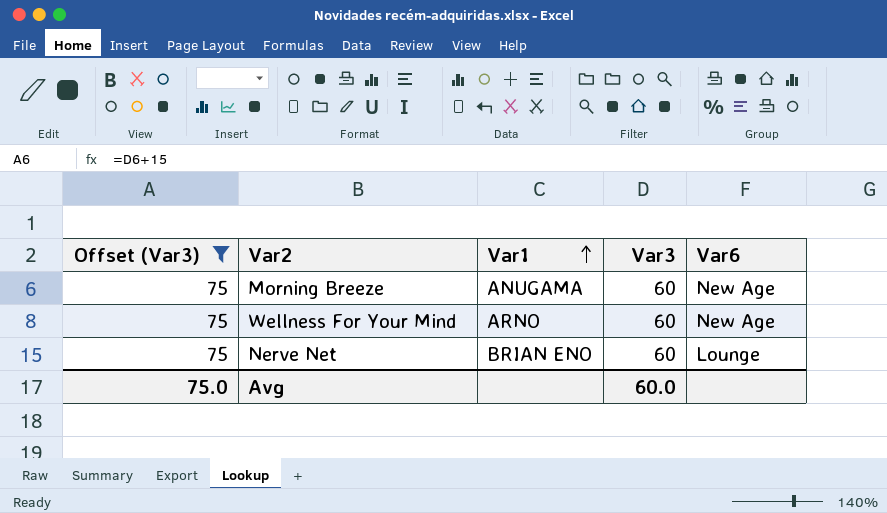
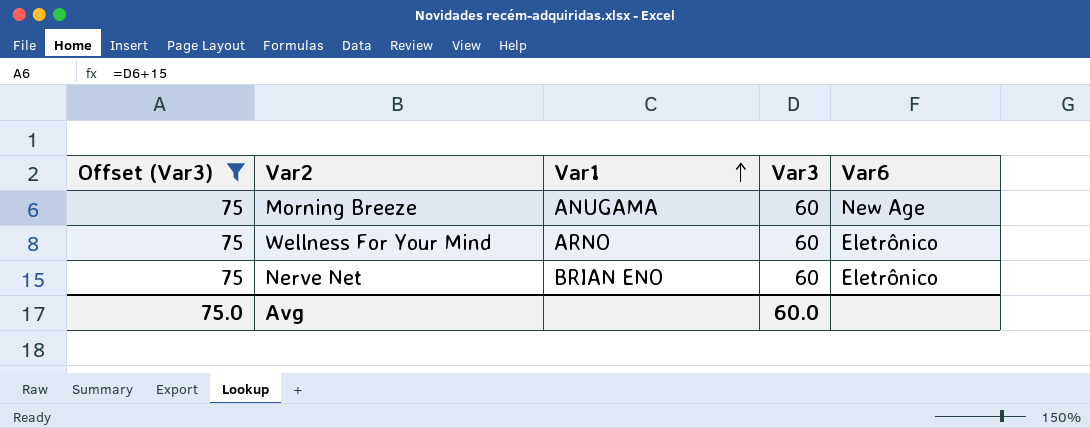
Wellness For Your Mind | Var6: New Age -> Eletrônico
Nerve Net | Var6: Lounge -> Eletrônico

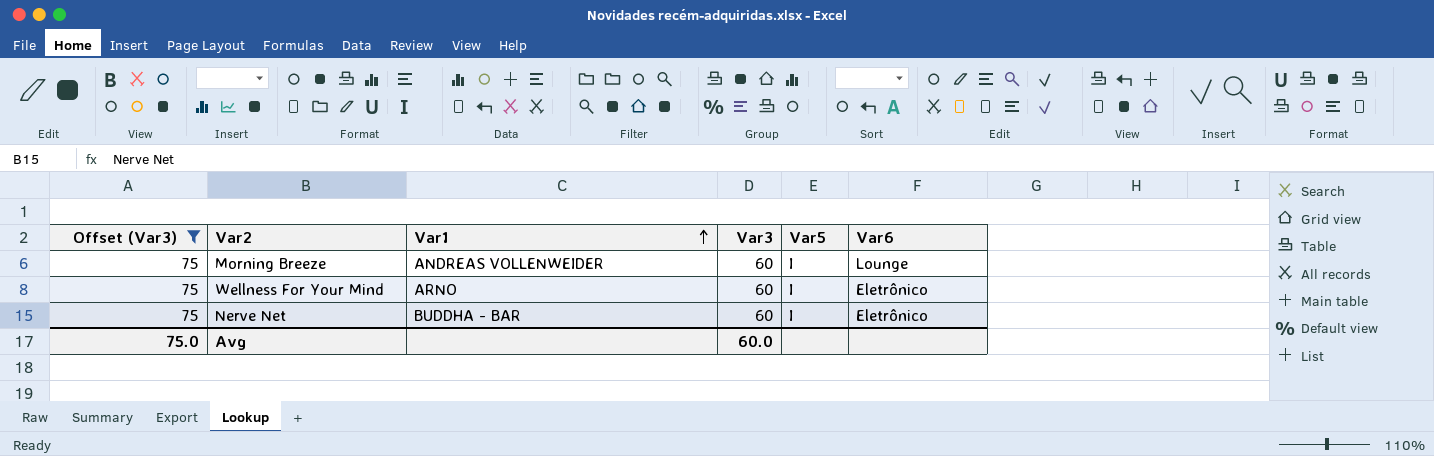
column Var5 | position: none -> 5
Morning Breeze | Var1: ANUGAMA -> ANDREAS VOLLENWEIDER
Morning Breeze | Var6: New Age -> Lounge
Nerve Net | Var1: BRIAN ENO -> BUDDHA - BAR

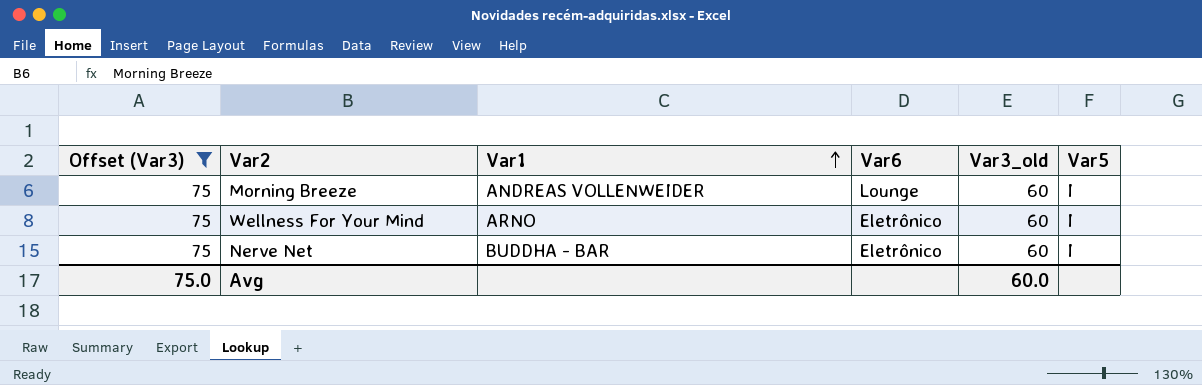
column Var6 | position: 6 -> 4
column name: Var3 -> Var3_old

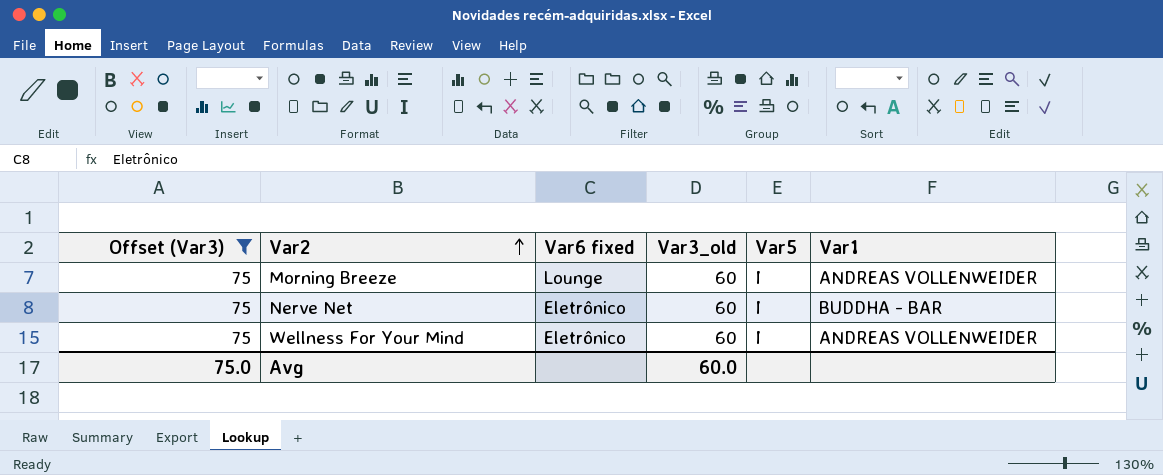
row order: Var1 ascending -> Var2 ascending
column name: Var6 -> Var6 fixed
column Var1 | position: 3 -> 6
Wellness For Your Mind | Var1: ARNO -> ANDREAS VOLLENWEIDER

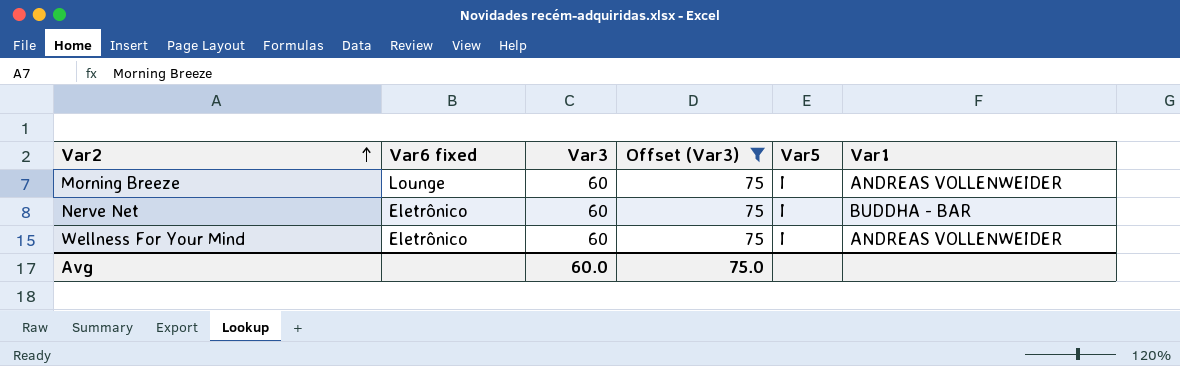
column name: Var3_old -> Var3
column Offset (Var3) | position: 1 -> 4

